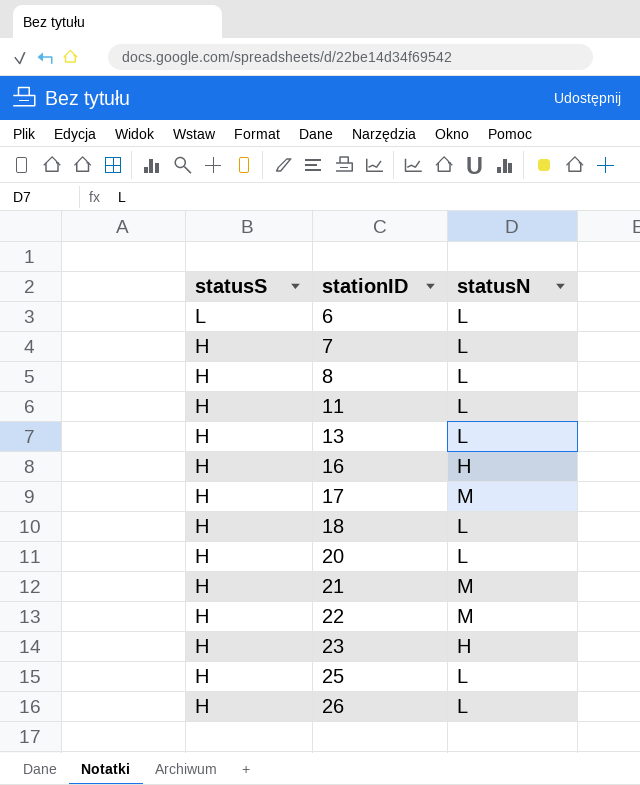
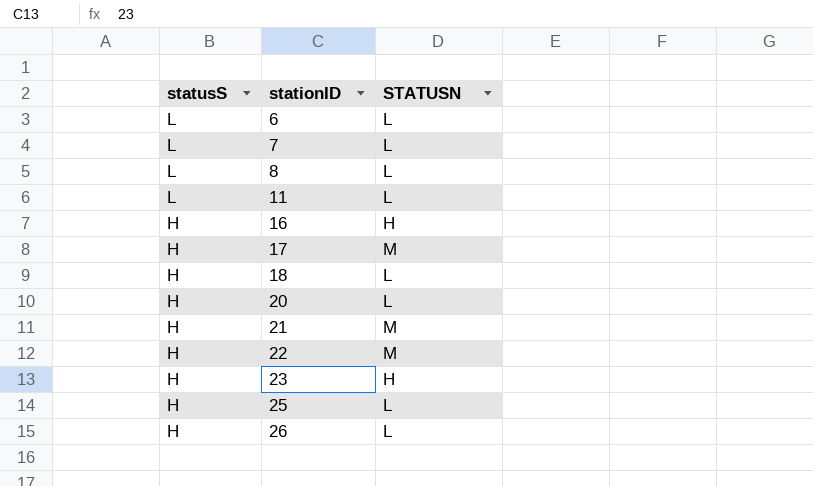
column name: statusN -> STATUSN
row 13: H | L -> none
7 | statusS: H -> L
8 | statusS: H -> L
11 | statusS: H -> L

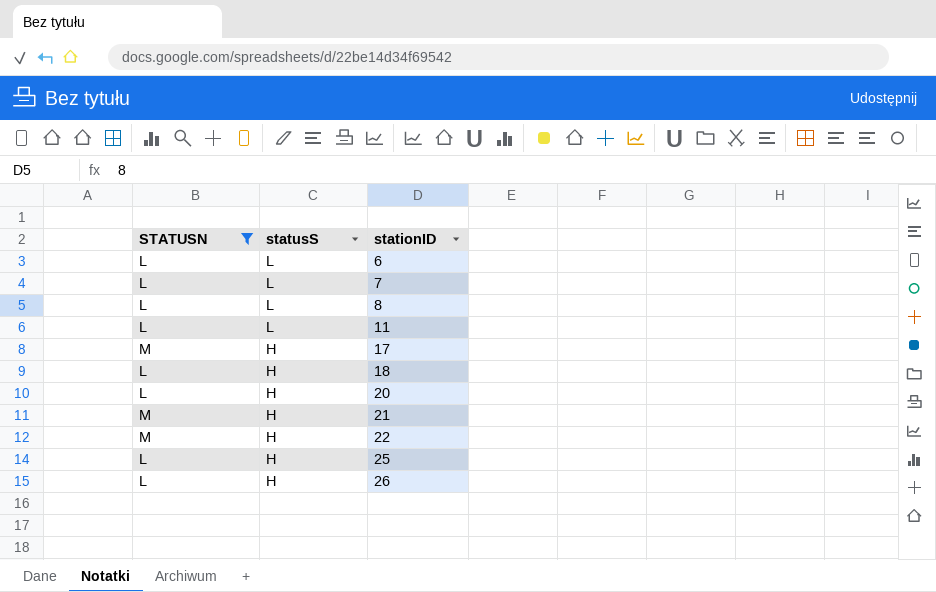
filter: none -> STATUSN != H
column STATUSN | position: 3 -> 1

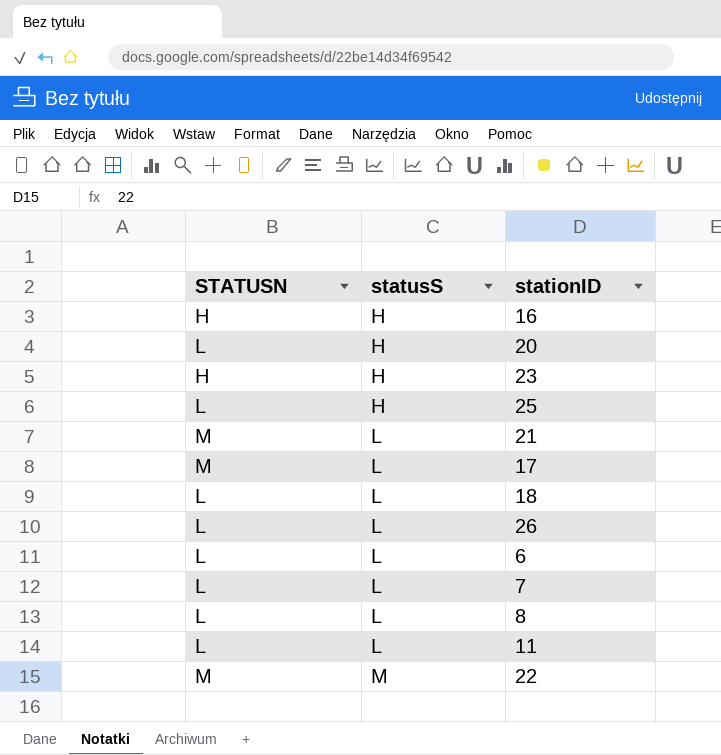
filter: STATUSN != H -> none
row order: statusS descending -> statusS ascending
21 | statusS: H -> L
17 | statusS: H -> L
18 | statusS: H -> L
26 | statusS: H -> L
22 | statusS: H -> M

